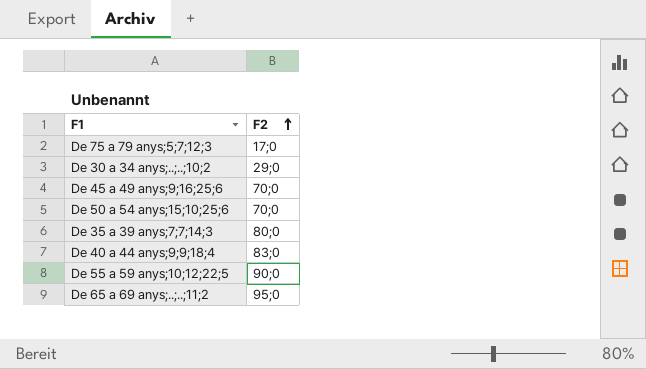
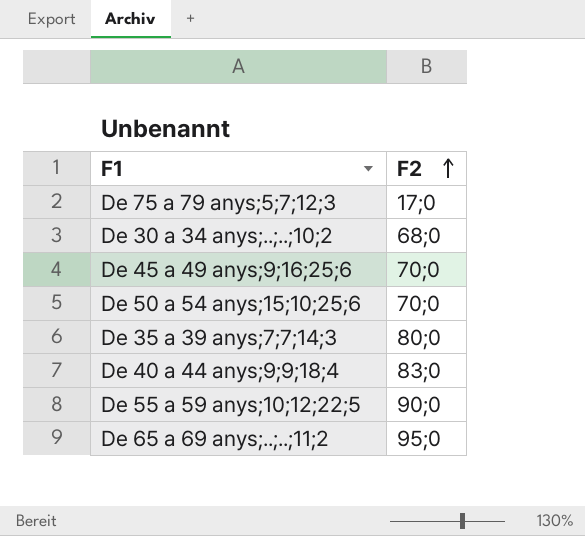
De 30 a 34 anys;..;..;10;2 | F2: 29;0 -> 68;0

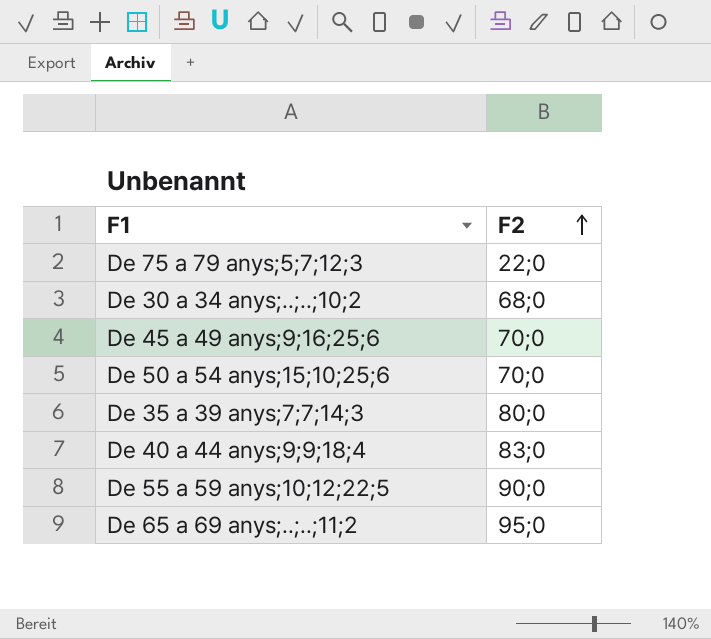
De 75 a 79 anys;5;7;12;3 | F2: 17;0 -> 22;0

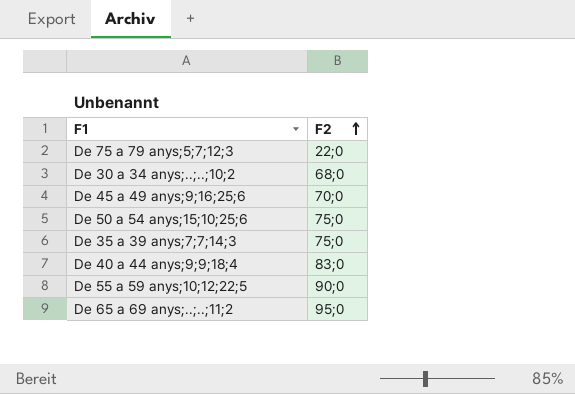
De 50 a 54 anys;15;10;25;6 | F2: 70;0 -> 75;0
De 35 a 39 anys;7;7;14;3 | F2: 80;0 -> 75;0

